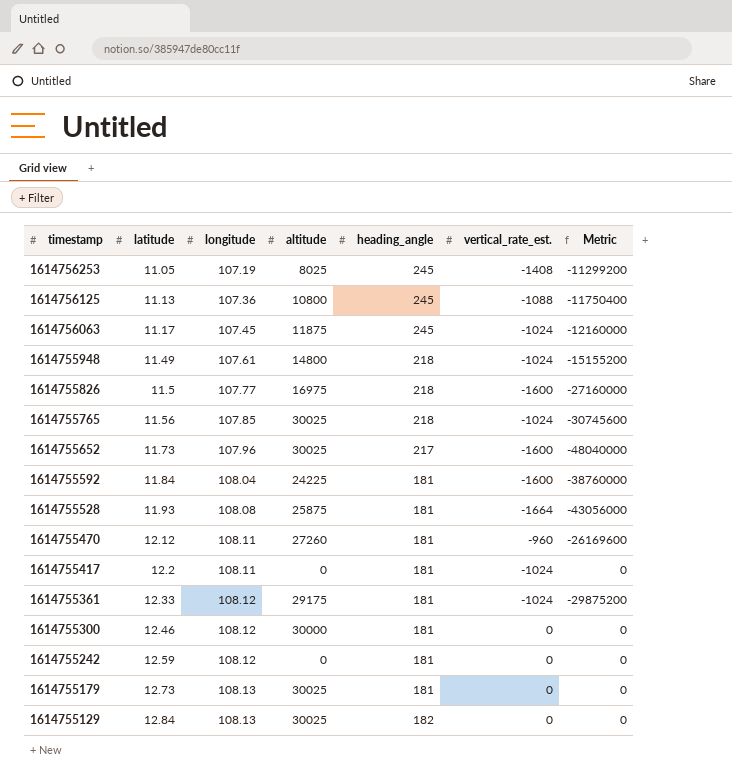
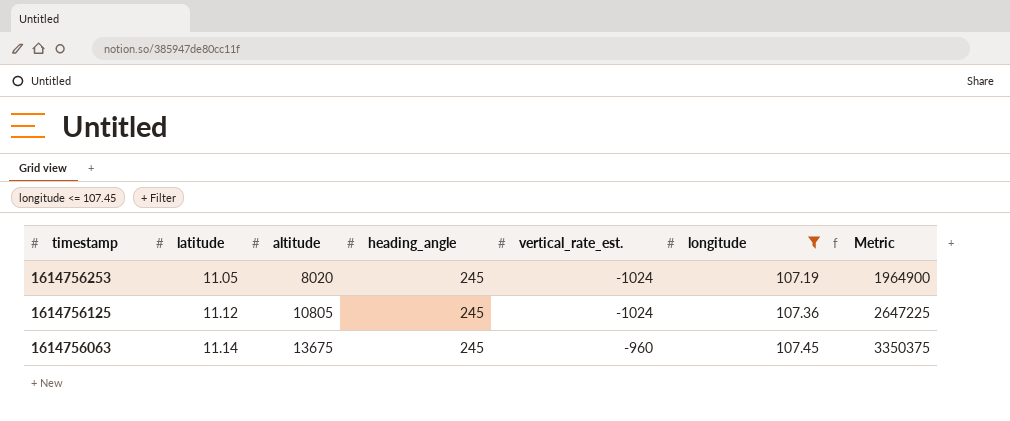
filter: none -> longitude <= 107.45
column longitude | position: 3 -> 6
column Metric | formula: [altitude] * [vertical_rate_est.] -> [altitude] * [heading_angle]
1614756253 | altitude: 8025 -> 8020
1614756253 | vertical_rate_est.: -1408 -> -1024
1614756125 | latitude: 11.13 -> 11.12
1614756125 | altitude: 10800 -> 10805
1614756125 | vertical_rate_est.: -1088 -> -1024
1614756063 | latitude: 11.17 -> 11.14
1614756063 | altitude: 11875 -> 13675
1614756063 | vertical_rate_est.: -1024 -> -960

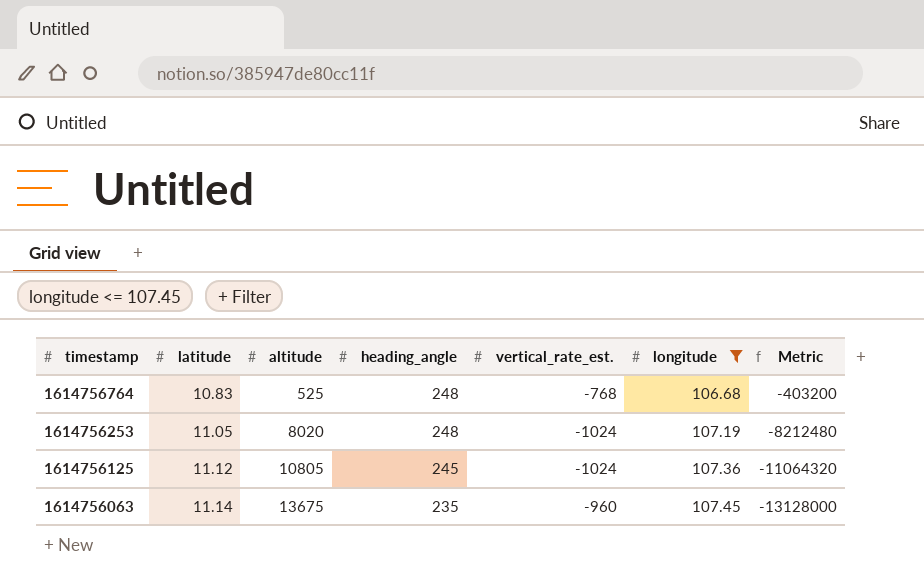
column Metric | formula: [altitude] * [heading_angle] -> [altitude] * [vertical_rate_est.]
row 1614756764: none -> 10.83 | 525 | 248 | -768 | 106.68 | -403200
1614756253 | heading_angle: 245 -> 248
1614756063 | heading_angle: 245 -> 235

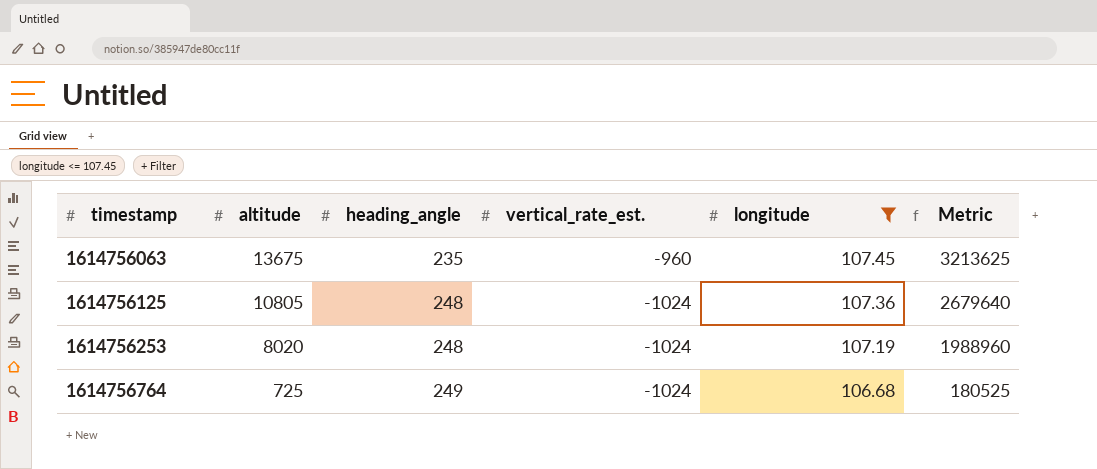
row order: timestamp descending -> timestamp ascending
column latitude | position: 2 -> none
column Metric | formula: [altitude] * [vertical_rate_est.] -> [altitude] * [heading_angle]
1614756125 | heading_angle: 245 -> 248
1614756764 | altitude: 525 -> 725
1614756764 | heading_angle: 248 -> 249
1614756764 | vertical_rate_est.: -768 -> -1024

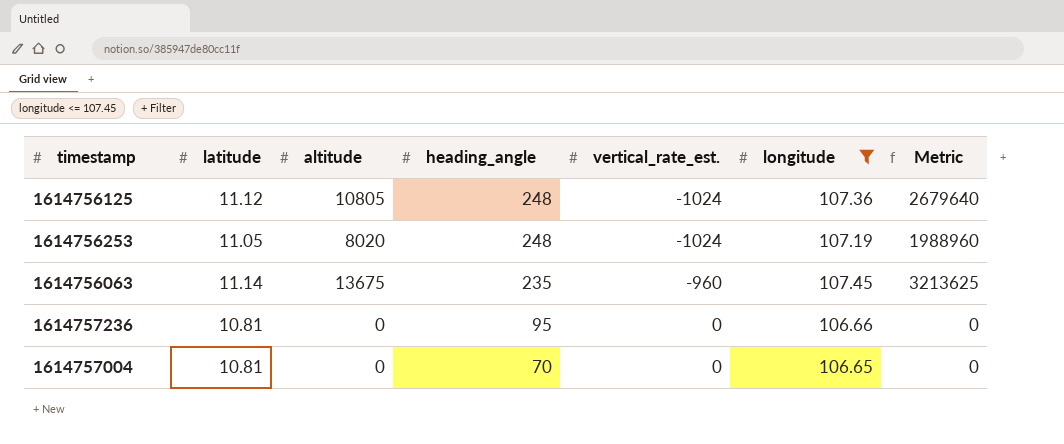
row order: timestamp ascending -> heading_angle descending
column latitude | position: none -> 2
row 1614756764: 725 | 249 | -1024 | 106.68 | 180525 -> none
row 1614757236: none -> 10.81 | 0 | 95 | 0 | 106.66 | 0
row 1614757004: none -> 10.81 | 0 | 70 | 0 | 106.65 | 0

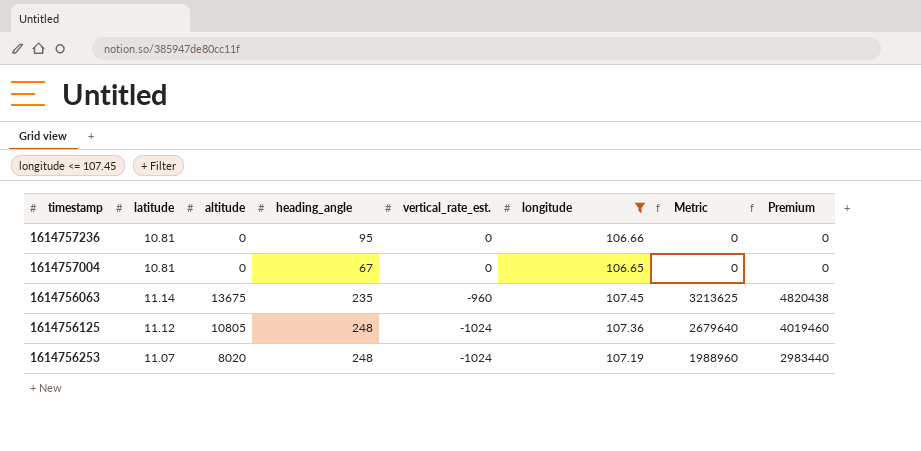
row order: heading_angle descending -> vertical_rate_est. descending
column Premium | formula: none -> [Metric] * 1.5
1614757004 | heading_angle: 70 -> 67
1614756253 | latitude: 11.05 -> 11.07

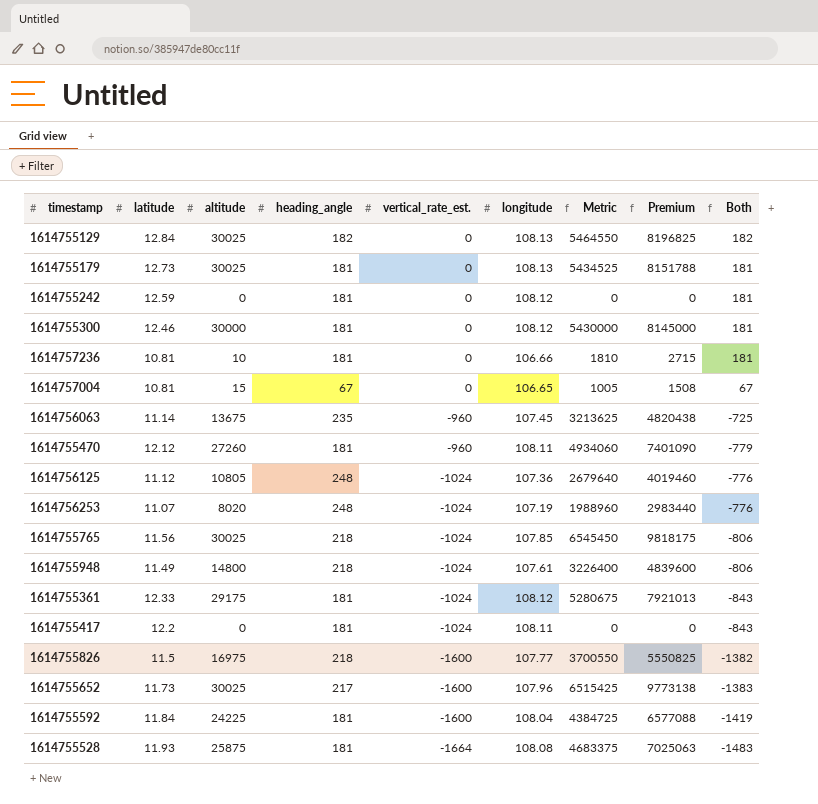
filter: longitude <= 107.45 -> none
column Both | formula: none -> [heading_angle] + [vertical_rate_est.]
1614757236 | altitude: 0 -> 10
1614757236 | heading_angle: 95 -> 181
1614757236 | Metric: 0 -> 1810
1614757236 | Premium: 0 -> 2715
1614757004 | altitude: 0 -> 15
1614757004 | Metric: 0 -> 1005
1614757004 | Premium: 0 -> 1508

